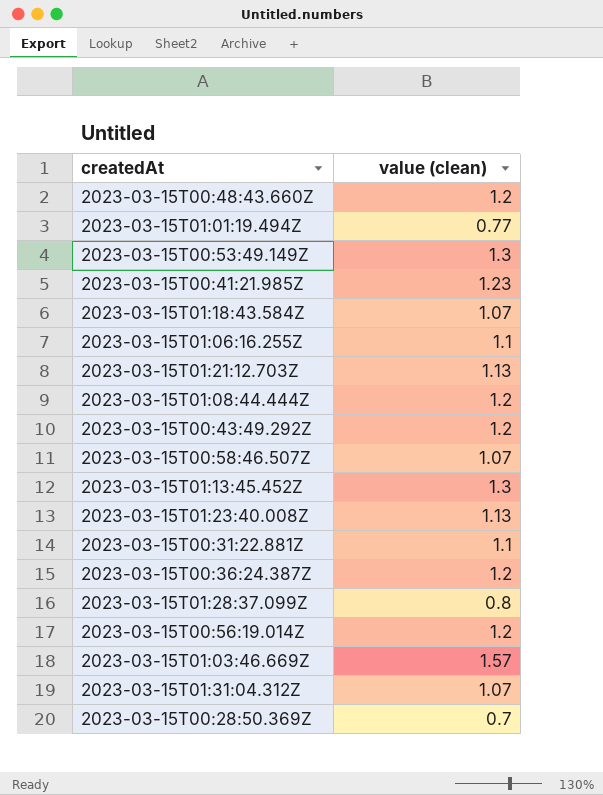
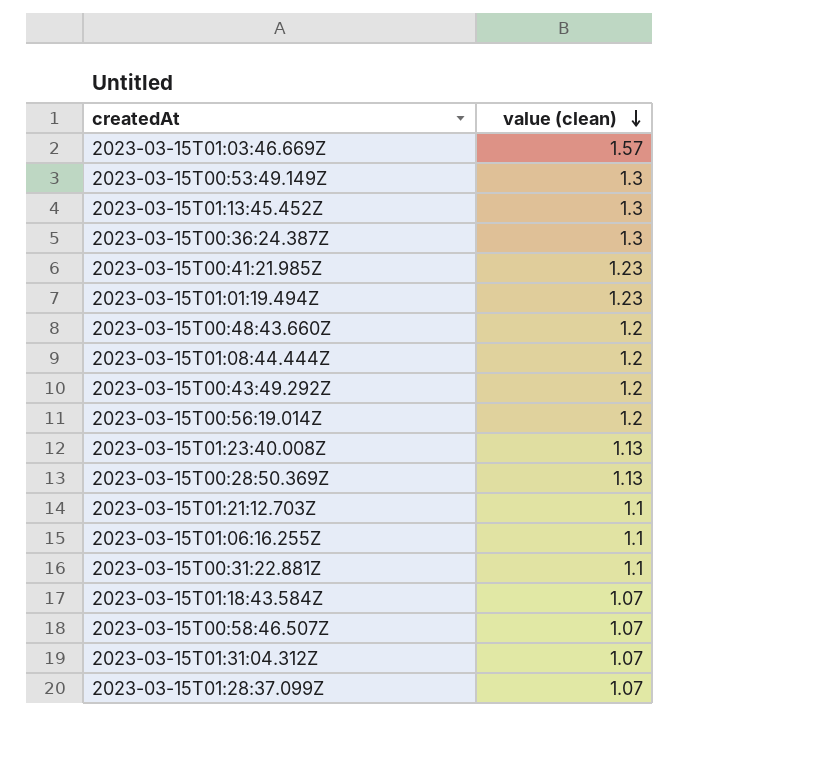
row order: none -> value (clean) descending
2023-03-15T00:36:24.387Z | value (clean): 1.2 -> 1.3
2023-03-15T01:01:19.494Z | value (clean): 0.77 -> 1.23
2023-03-15T00:28:50.369Z | value (clean): 0.7 -> 1.13
2023-03-15T01:21:12.703Z | value (clean): 1.13 -> 1.1
2023-03-15T01:28:37.099Z | value (clean): 0.8 -> 1.07

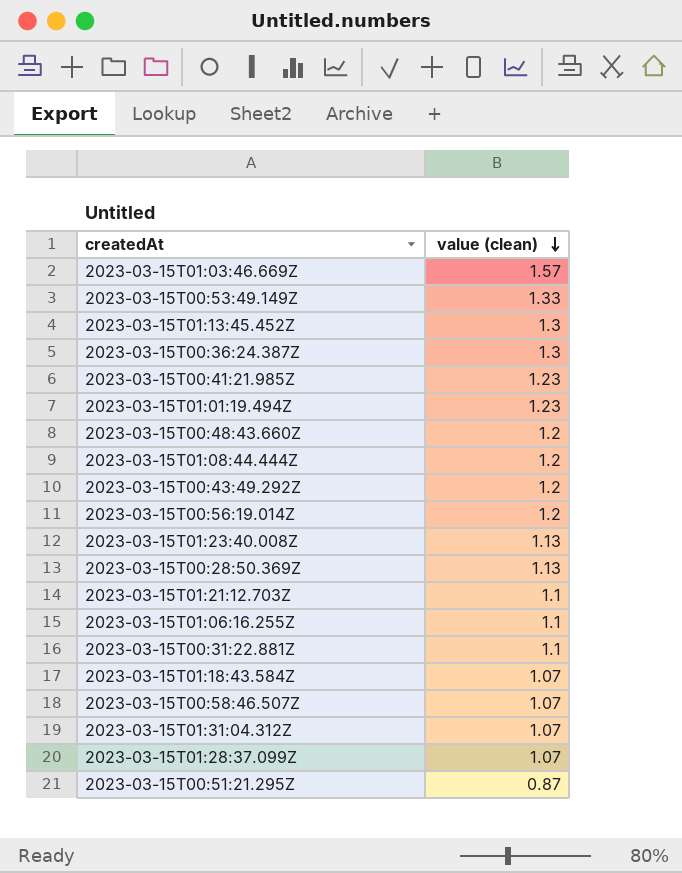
2023-03-15T00:53:49.149Z | value (clean): 1.3 -> 1.33
row 2023-03-15T00:51:21.295Z: none -> 0.87

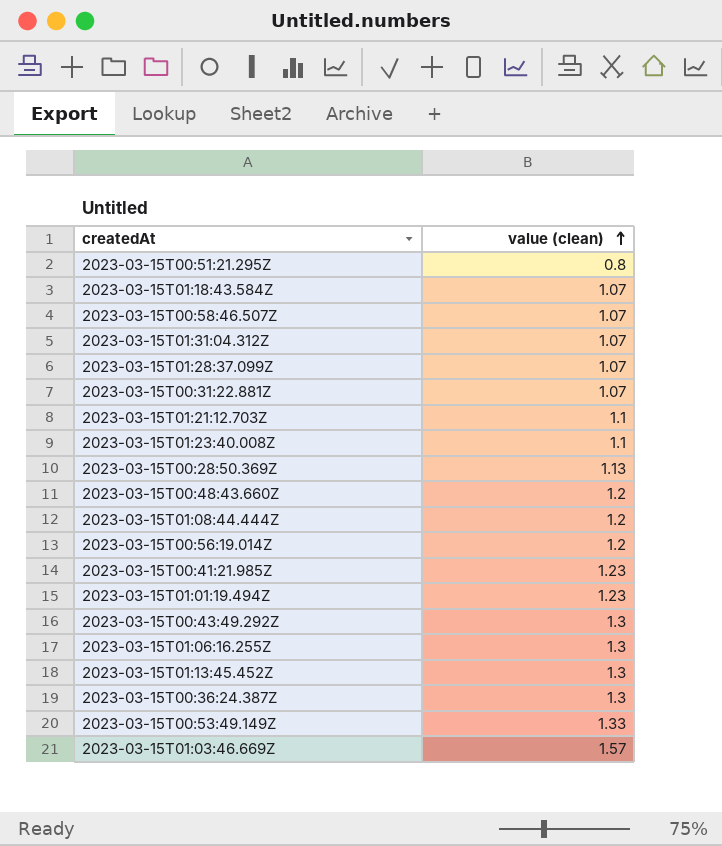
row order: value (clean) descending -> value (clean) ascending
2023-03-15T00:51:21.295Z | value (clean): 0.87 -> 0.8
2023-03-15T00:31:22.881Z | value (clean): 1.1 -> 1.07
2023-03-15T01:23:40.008Z | value (clean): 1.13 -> 1.1
2023-03-15T00:43:49.292Z | value (clean): 1.2 -> 1.3
2023-03-15T01:06:16.255Z | value (clean): 1.1 -> 1.3

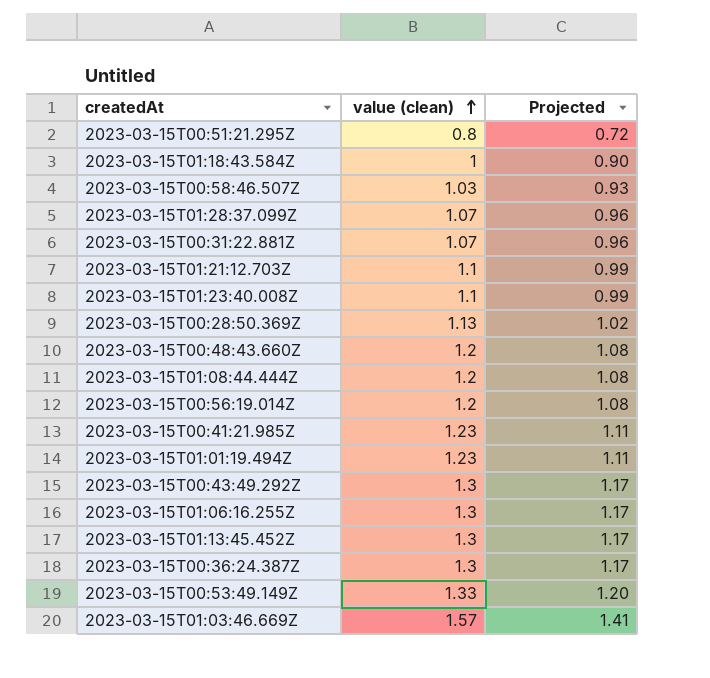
column Projected | formula: none -> [value (clean)] * 0.9
row 2023-03-15T01:31:04.312Z: 1.07 -> none
2023-03-15T01:18:43.584Z | value (clean): 1.07 -> 1
2023-03-15T00:58:46.507Z | value (clean): 1.07 -> 1.03

